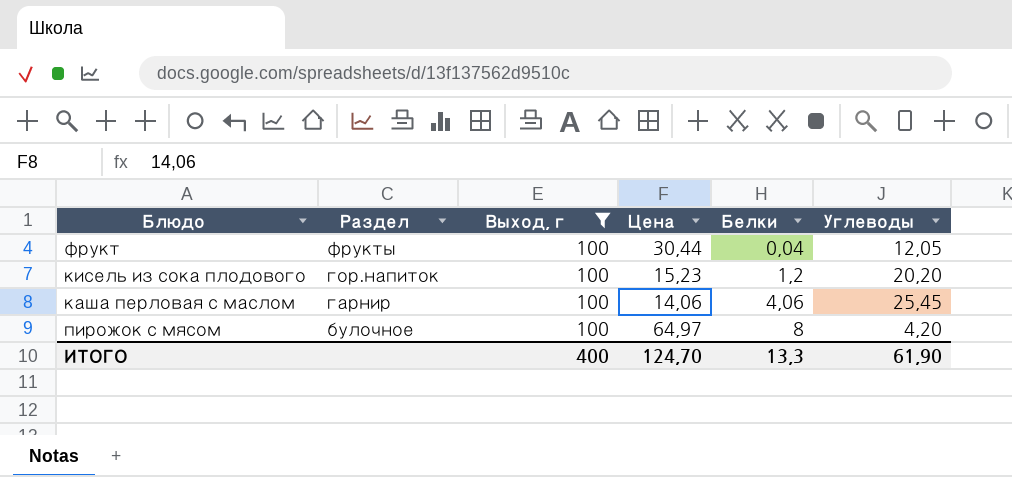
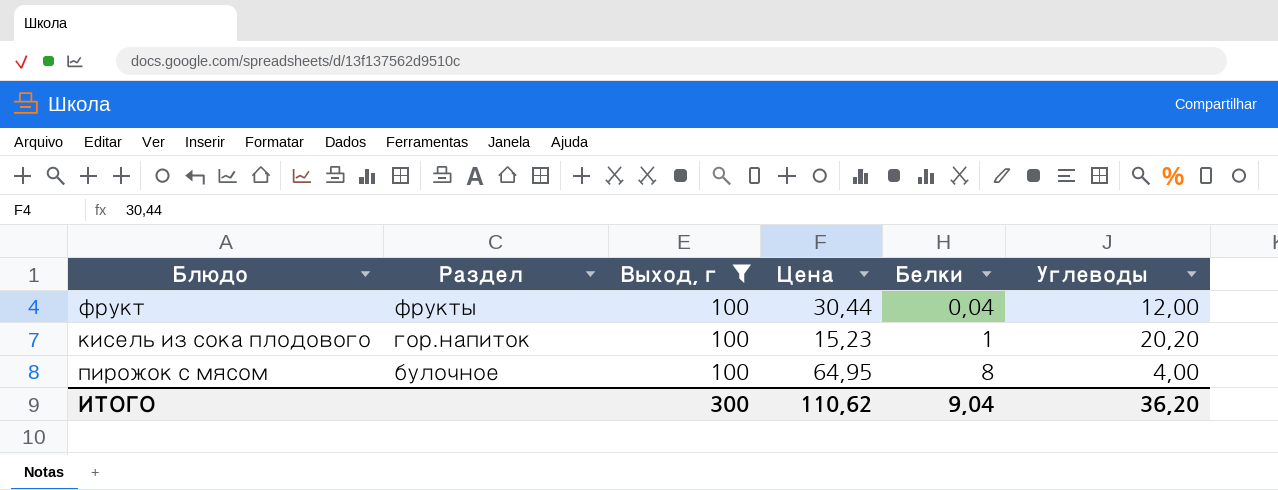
row каша перловая с маслом: гарнир | 100 | 14,06 | 4,06 | 25,45 -> none
фрукт | Углеводы: 12,05 -> 12,00
кисель из сока плодового | Белки: 1,2 -> 1
пирожок с мясом | Цена: 64,97 -> 64,95
пирожок с мясом | Углеводы: 4,20 -> 4,00
ИТОГО | Выход, г: 400 -> 300
ИТОГО | Цена: 124,70 -> 110,62
ИТОГО | Белки: 13,3 -> 9,04
ИТОГО | Углеводы: 61,90 -> 36,20

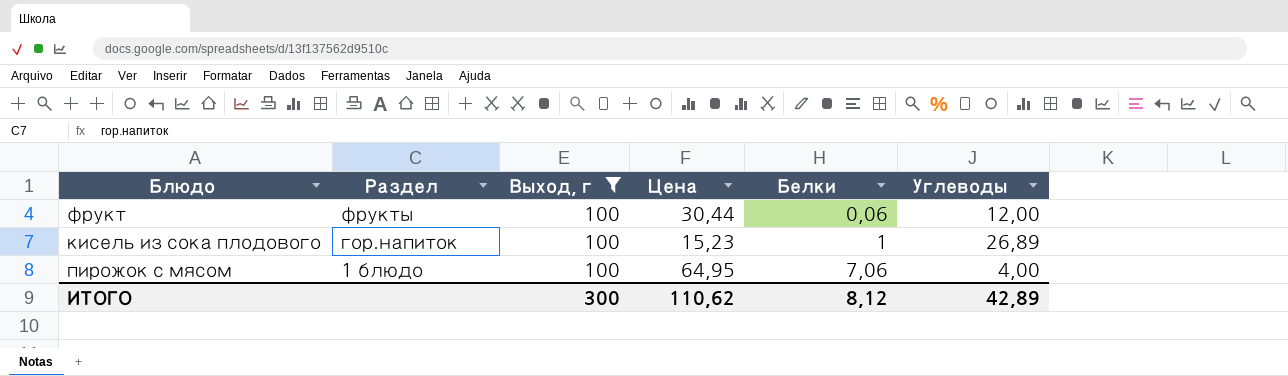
фрукт | Белки: 0,04 -> 0,06
кисель из сока плодового | Углеводы: 20,20 -> 26,89
пирожок с мясом | Раздел: булочное -> 1 блюдо
пирожок с мясом | Белки: 8 -> 7,06
ИТОГО | Белки: 9,04 -> 8,12
ИТОГО | Углеводы: 36,20 -> 42,89

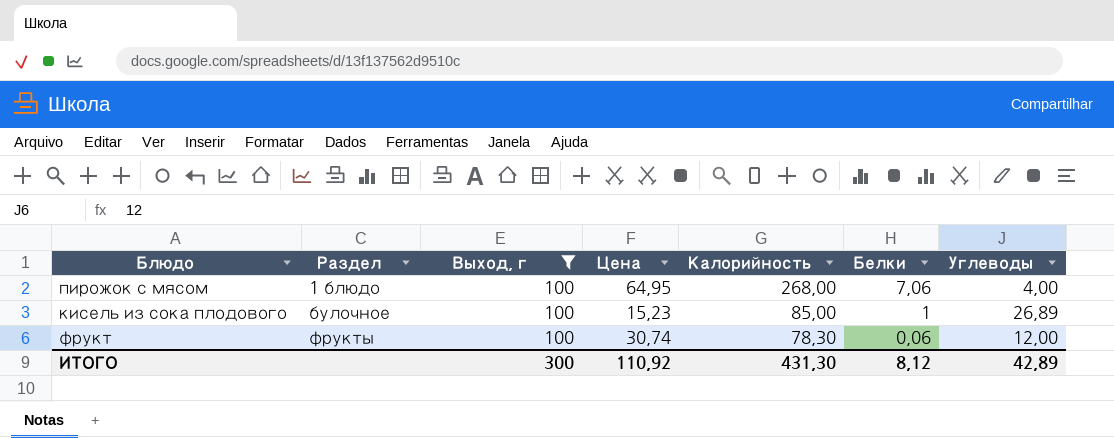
row order: Раздел descending -> Раздел ascending
column Калорийность | position: none -> 5
кисель из сока плодового | Раздел: гор.напиток -> булочное
фрукт | Цена: 30,44 -> 30,74
ИТОГО | Цена: 110,62 -> 110,92

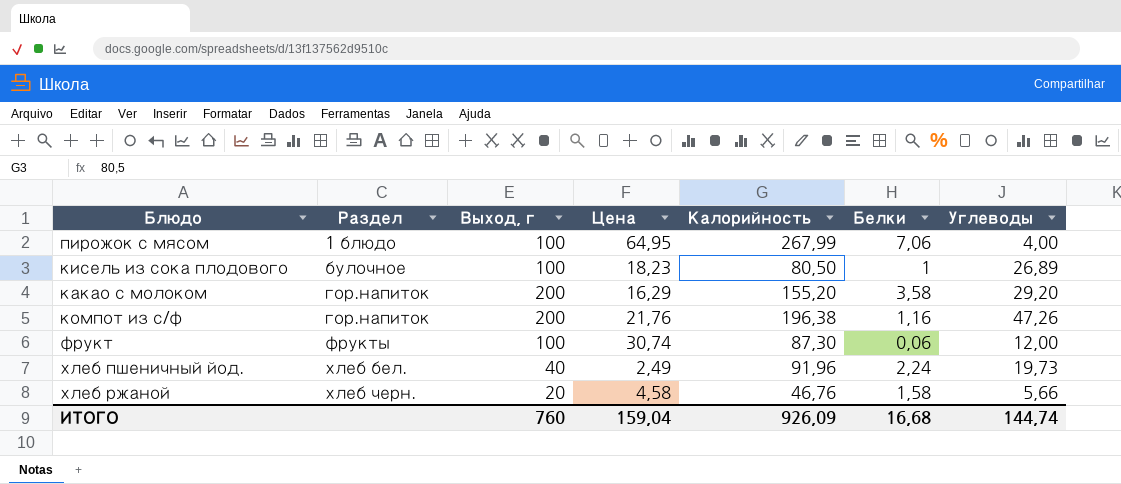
filter: Выход, г = 100 -> none
пирожок с мясом | Калорийность: 268,00 -> 267,99
кисель из сока плодового | Цена: 15,23 -> 18,23
кисель из сока плодового | Калорийность: 85,00 -> 80,50
фрукт | Калорийность: 78,30 -> 87,30
ИТОГО | Выход, г: 300 -> 760
ИТОГО | Цена: 110,92 -> 159,04
ИТОГО | Калорийность: 431,30 -> 926,09
ИТОГО | Белки: 8,12 -> 16,68
ИТОГО | Углеводы: 42,89 -> 144,74

